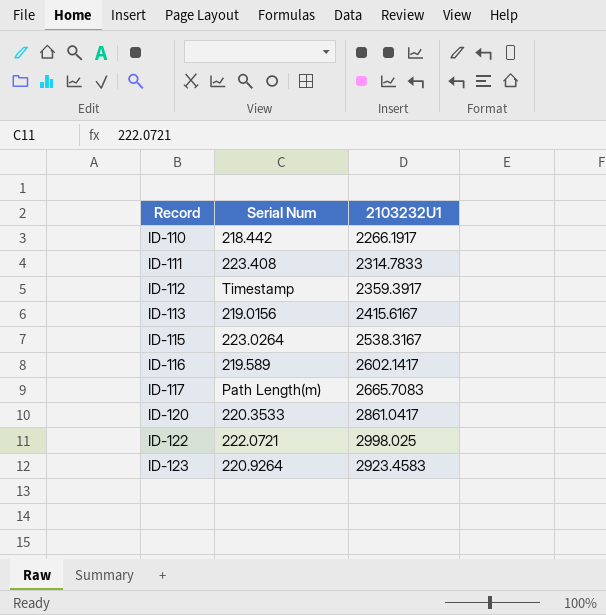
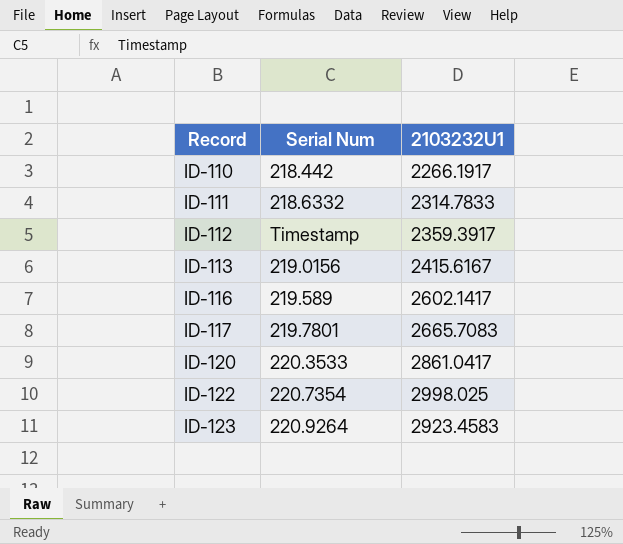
row ID-115: 223.0264 | 2538.3167 -> none
ID-111 | Serial Num: 223.408 -> 218.6332
ID-117 | Serial Num: Path Length(m) -> 219.7801
ID-122 | Serial Num: 222.0721 -> 220.7354

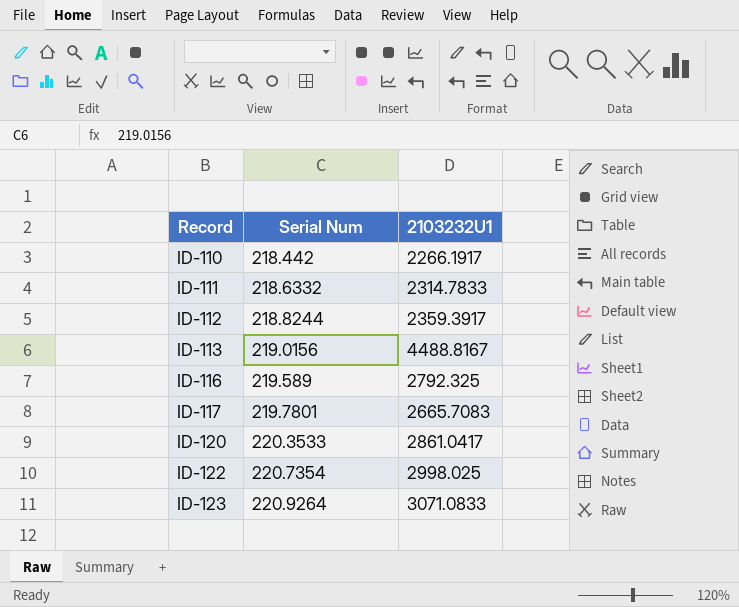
ID-112 | Serial Num: Timestamp -> 218.8244
ID-113 | 2103232U1: 2415.6167 -> 4488.8167
ID-116 | 2103232U1: 2602.1417 -> 2792.325
ID-123 | 2103232U1: 2923.4583 -> 3071.0833

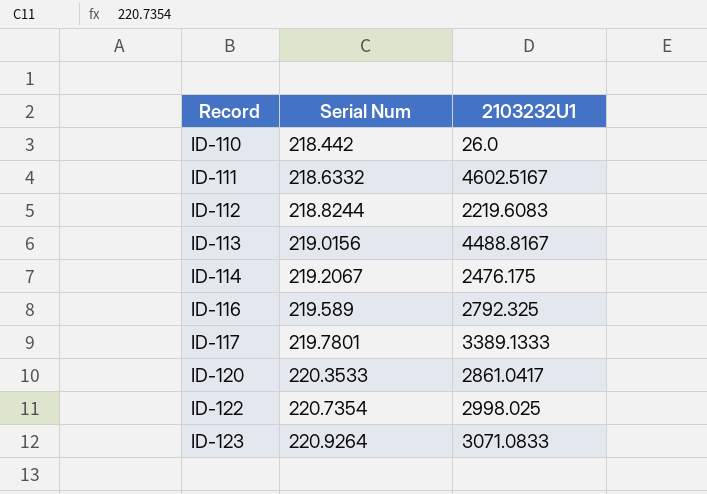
ID-110 | 2103232U1: 2266.1917 -> 26.0
ID-111 | 2103232U1: 2314.7833 -> 4602.5167
ID-112 | 2103232U1: 2359.3917 -> 2219.6083
row ID-114: none -> 219.2067 | 2476.175
ID-117 | 2103232U1: 2665.7083 -> 3389.1333

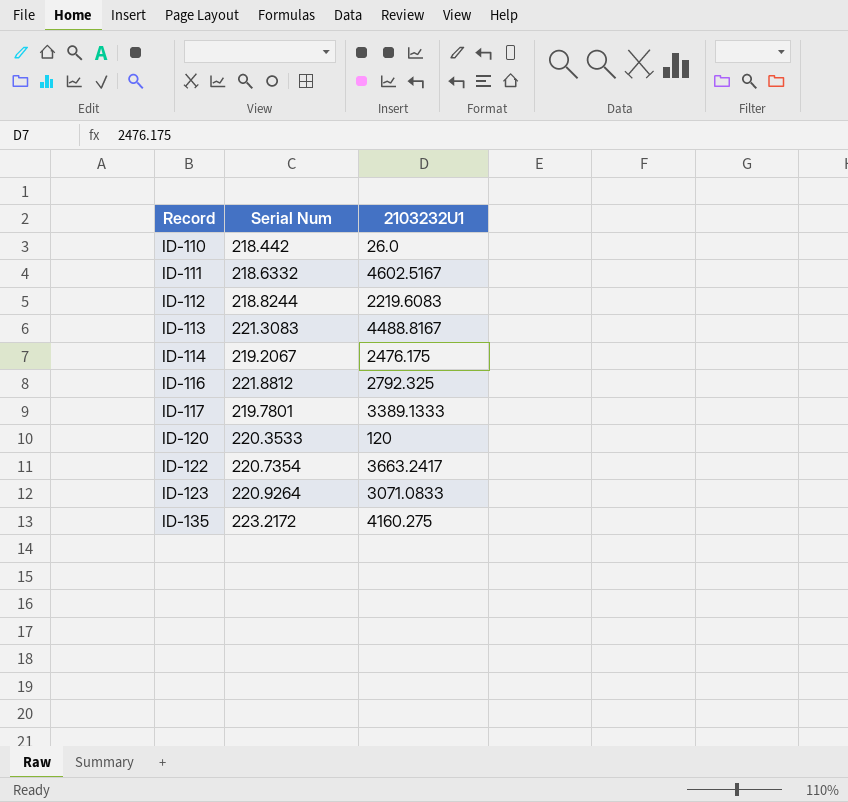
ID-113 | Serial Num: 219.0156 -> 221.3083
ID-116 | Serial Num: 219.589 -> 221.8812
ID-120 | 2103232U1: 2861.0417 -> 120
ID-122 | 2103232U1: 2998.025 -> 3663.2417
row ID-135: none -> 223.2172 | 4160.275

